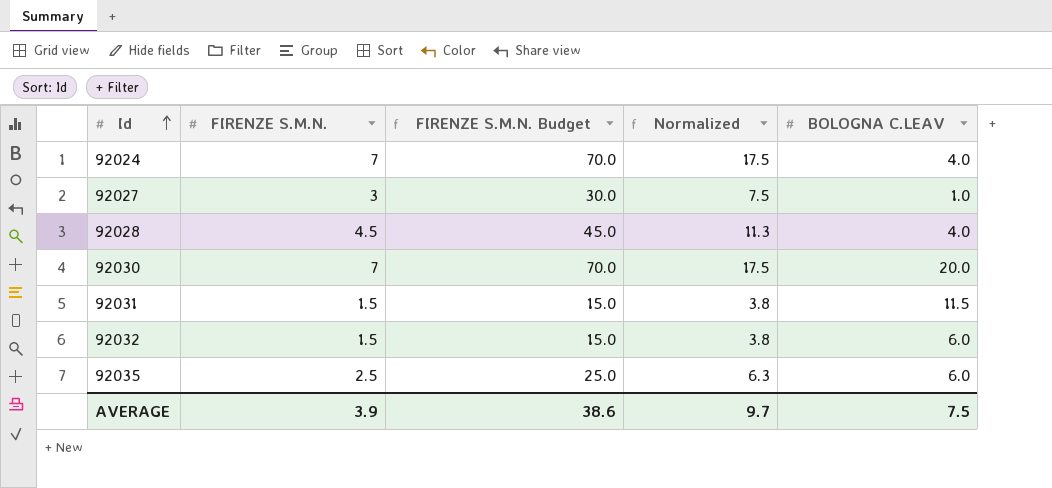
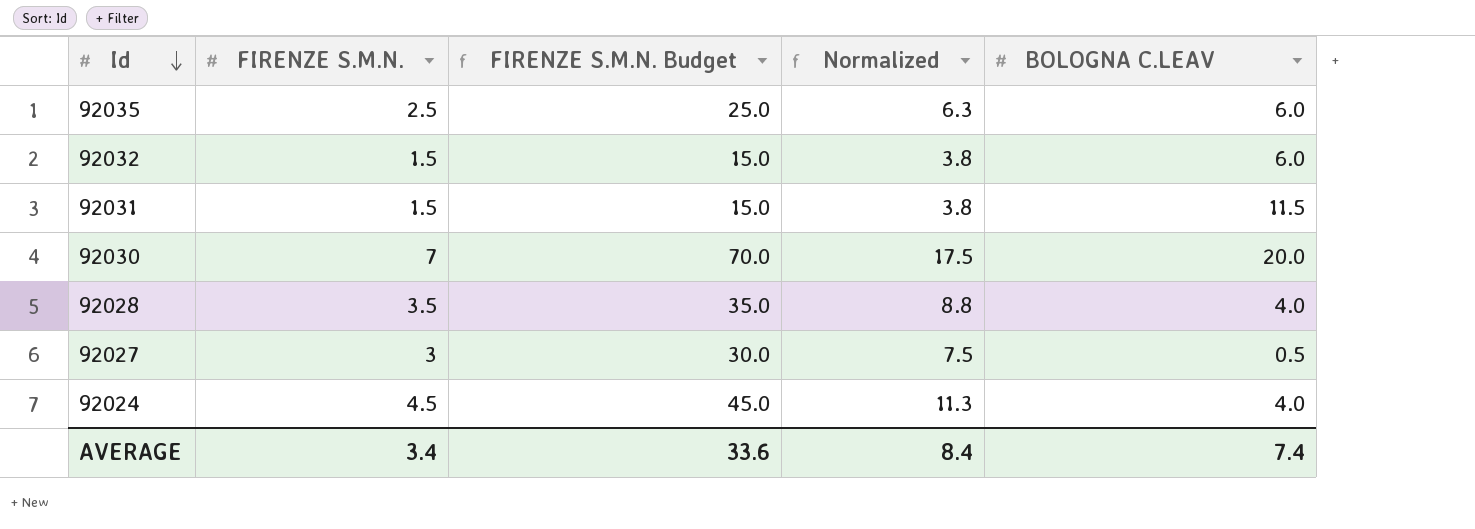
row order: Id ascending -> Id descending
92028 | FIRENZE S.M.N.: 4.5 -> 3.5
92028 | FIRENZE S.M.N. Budget: 45.0 -> 35.0
92028 | Normalized: 11.3 -> 8.8
92027 | BOLOGNA C.LEAV: 1.0 -> 0.5
92024 | FIRENZE S.M.N.: 7 -> 4.5
92024 | FIRENZE S.M.N. Budget: 70.0 -> 45.0
92024 | Normalized: 17.5 -> 11.3
AVERAGE | FIRENZE S.M.N.: 3.9 -> 3.4
AVERAGE | FIRENZE S.M.N. Budget: 38.6 -> 33.6
AVERAGE | Normalized: 9.7 -> 8.4
AVERAGE | BOLOGNA C.LEAV: 7.5 -> 7.4

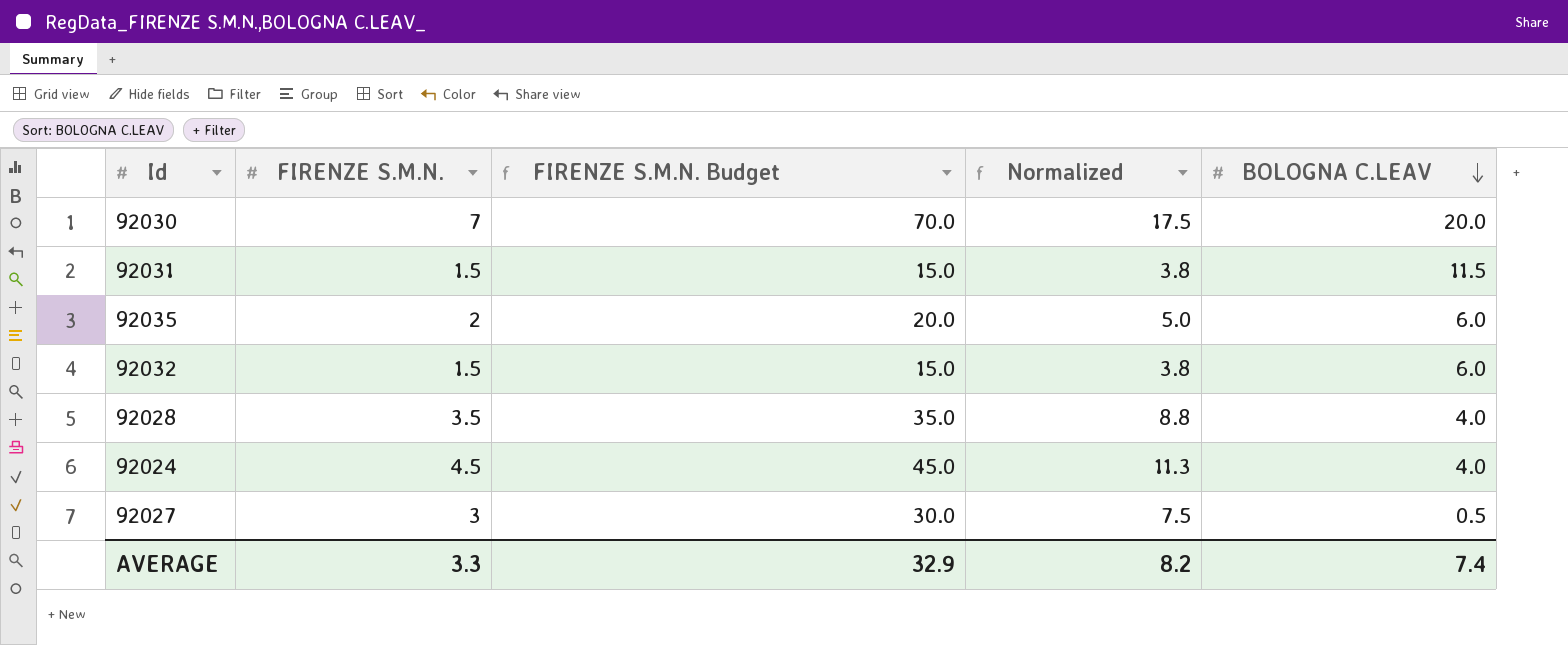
row order: Id descending -> BOLOGNA C.LEAV descending
92035 | FIRENZE S.M.N.: 2.5 -> 2
92035 | FIRENZE S.M.N. Budget: 25.0 -> 20.0
92035 | Normalized: 6.3 -> 5.0
AVERAGE | FIRENZE S.M.N.: 3.4 -> 3.3
AVERAGE | FIRENZE S.M.N. Budget: 33.6 -> 32.9
AVERAGE | Normalized: 8.4 -> 8.2

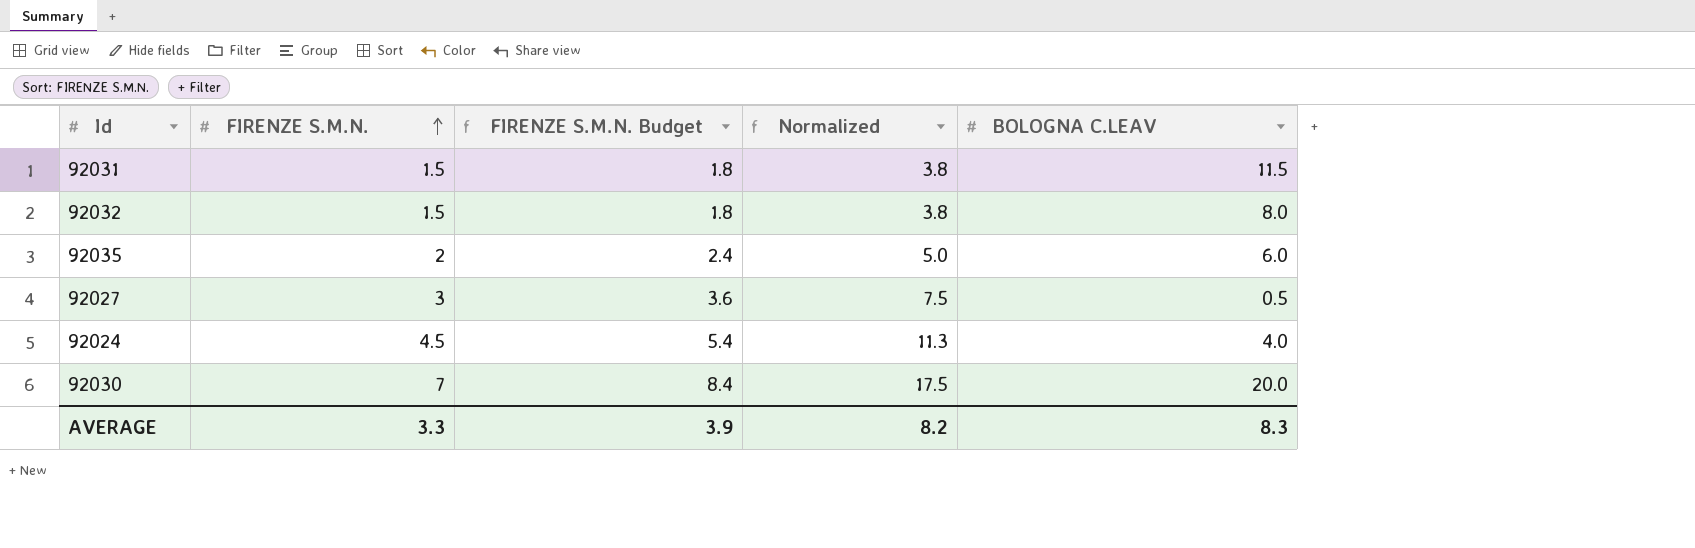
row order: BOLOGNA C.LEAV descending -> FIRENZE S.M.N. ascending
column FIRENZE S.M.N. Budget | formula: [FIRENZE S.M.N.] * 10 -> [FIRENZE S.M.N.] * 1.2
row 92028: 3.5 | 35.0 | 8.8 | 4.0 -> none
92032 | BOLOGNA C.LEAV: 6.0 -> 8.0
AVERAGE | FIRENZE S.M.N. Budget: 32.9 -> 3.9
AVERAGE | BOLOGNA C.LEAV: 7.4 -> 8.3

